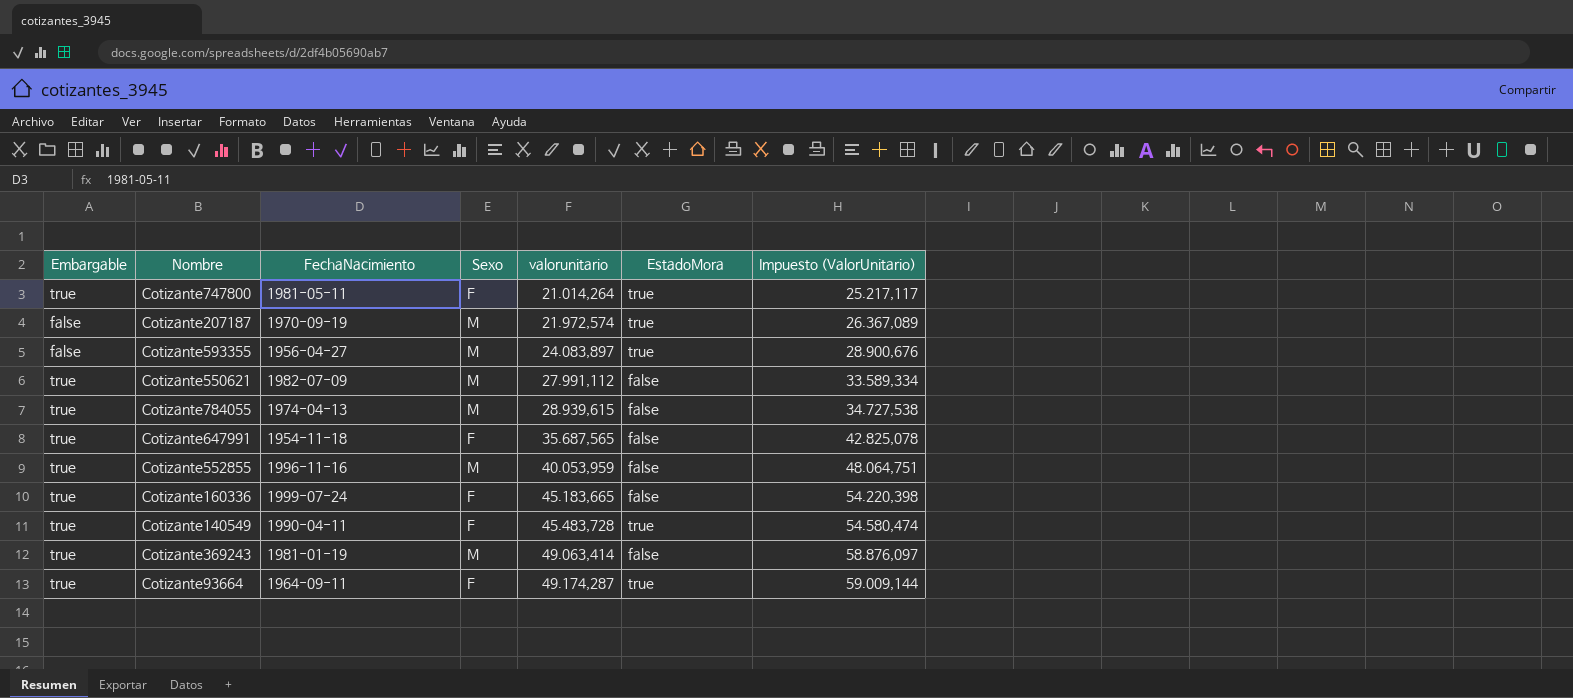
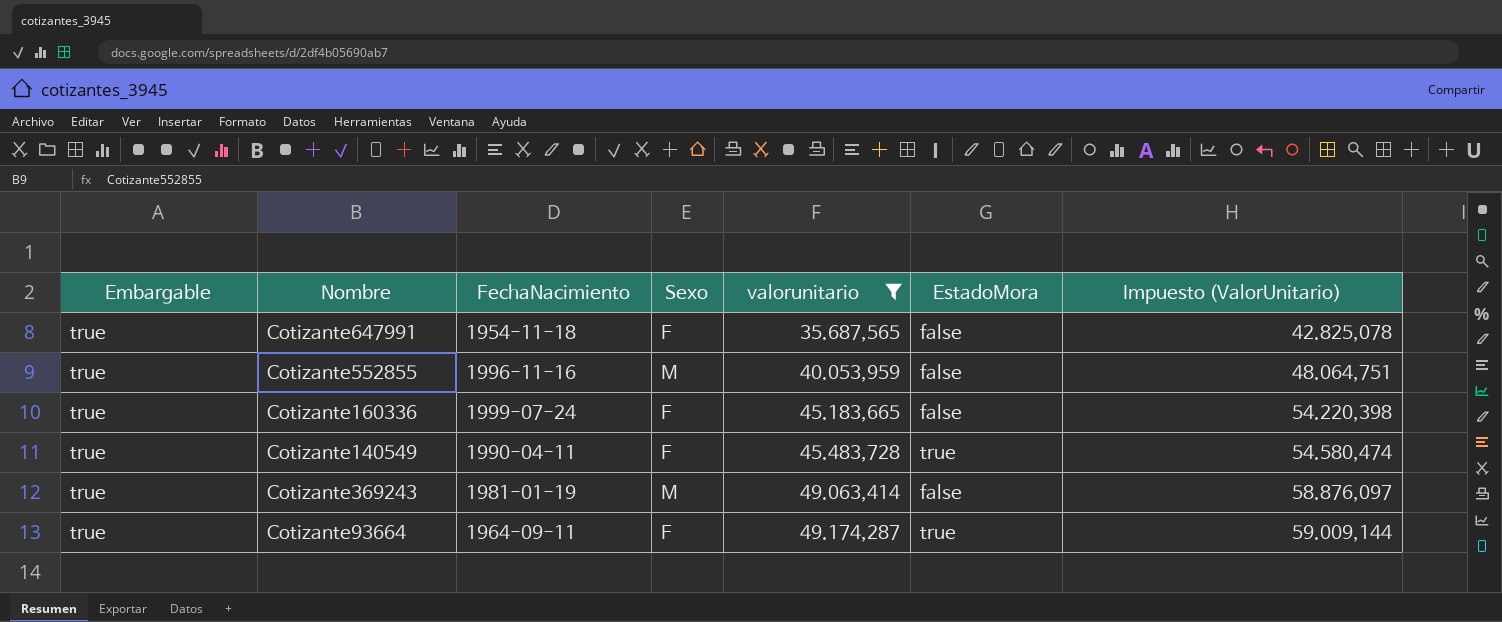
filter: none -> valorunitario >= 35.687,565

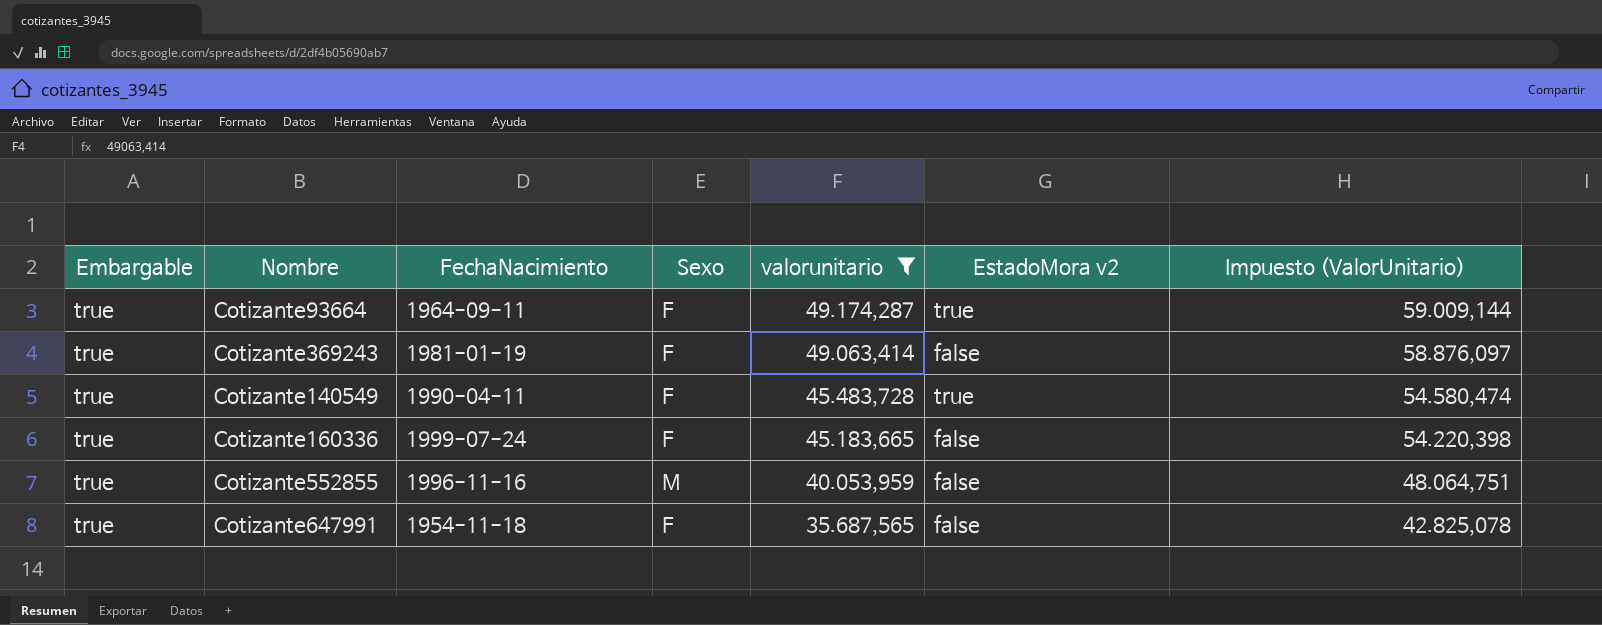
row order: valorunitario ascending -> valorunitario descending
column name: EstadoMora -> EstadoMora v2
Cotizante369243 | Sexo: M -> F

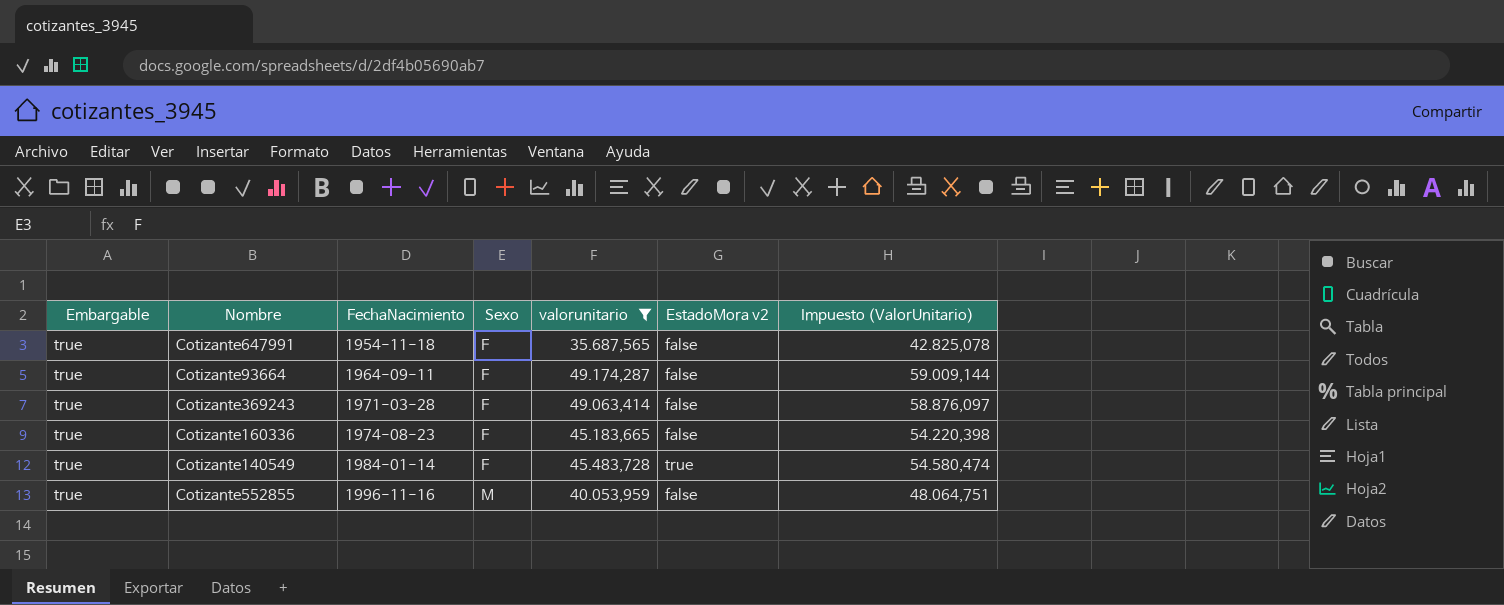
row order: valorunitario descending -> FechaNacimiento ascending
Cotizante93664 | EstadoMora v2: true -> false
Cotizante369243 | FechaNacimiento: 1981-01-19 -> 1971-03-28
Cotizante160336 | FechaNacimiento: 1999-07-24 -> 1974-08-23
Cotizante140549 | FechaNacimiento: 1990-04-11 -> 1984-01-14

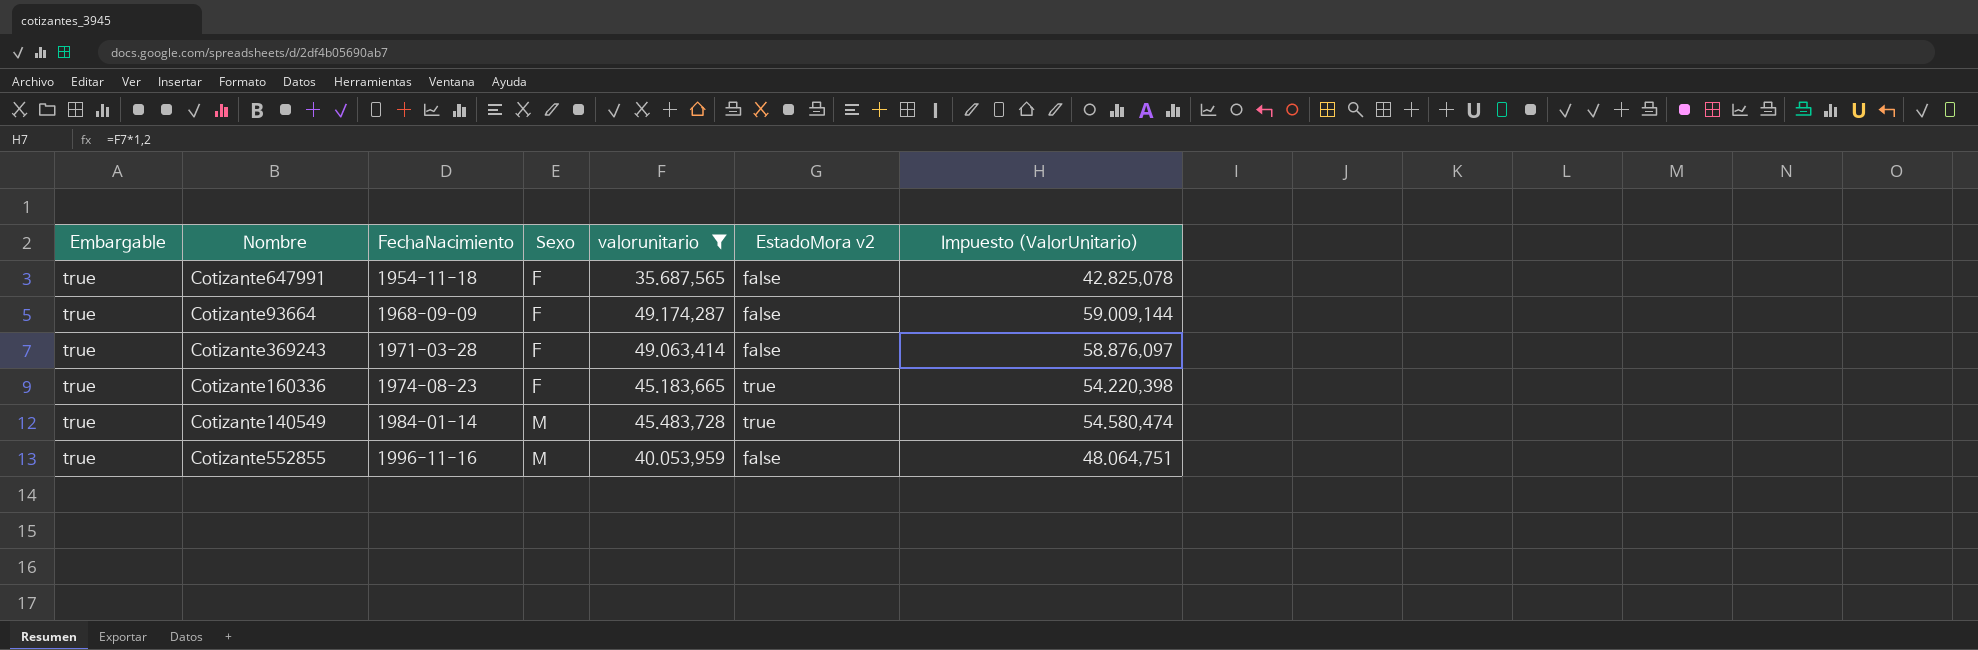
Cotizante93664 | FechaNacimiento: 1964-09-11 -> 1968-09-09
Cotizante160336 | EstadoMora v2: false -> true
Cotizante140549 | Sexo: F -> M

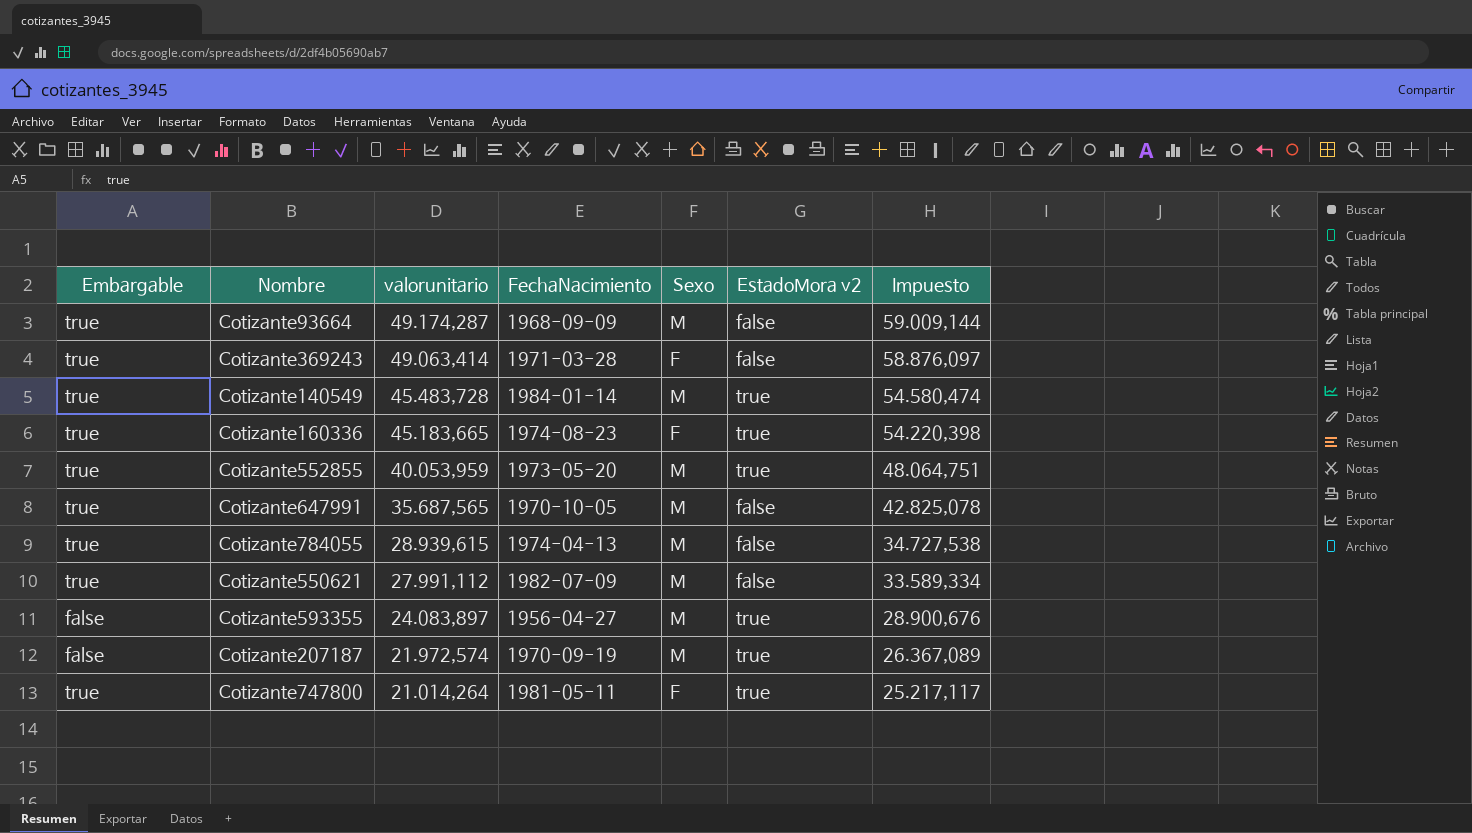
filter: valorunitario >= 35.687,565 -> none
row order: FechaNacimiento ascending -> valorunitario descending
column valorunitario | position: 5 -> 3
column name: Impuesto (ValorUnitario) -> Impuesto
Cotizante93664 | Sexo: F -> M
Cotizante552855 | FechaNacimiento: 1996-11-16 -> 1973-05-20
Cotizante552855 | EstadoMora v2: false -> true
Cotizante647991 | FechaNacimiento: 1954-11-18 -> 1970-10-05
Cotizante647991 | Sexo: F -> M

